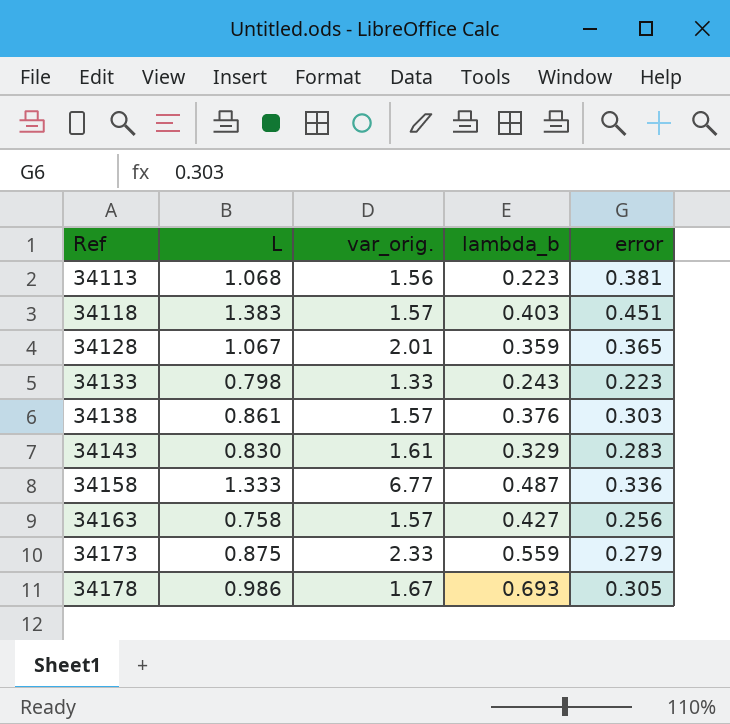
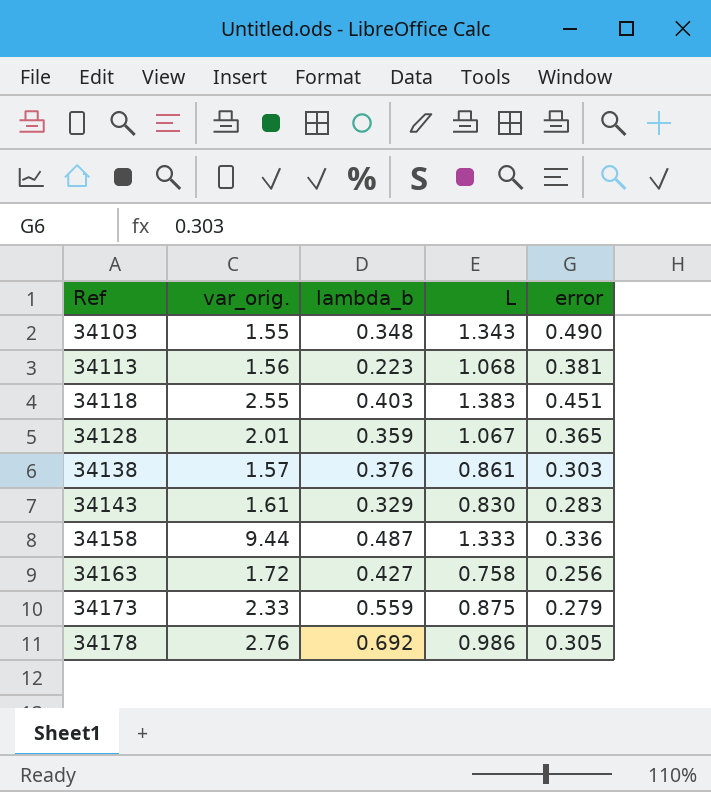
column L | position: 2 -> 4
row 34133: 0.798 | 1.33 | 0.243 | 0.223 -> none
row 34103: none -> 1.55 | 0.348 | 1.343 | 0.490
34118 | var_orig.: 1.57 -> 2.55
34158 | var_orig.: 6.77 -> 9.44
34163 | var_orig.: 1.57 -> 1.72
34178 | var_orig.: 1.67 -> 2.76
34178 | lambda_b: 0.693 -> 0.692

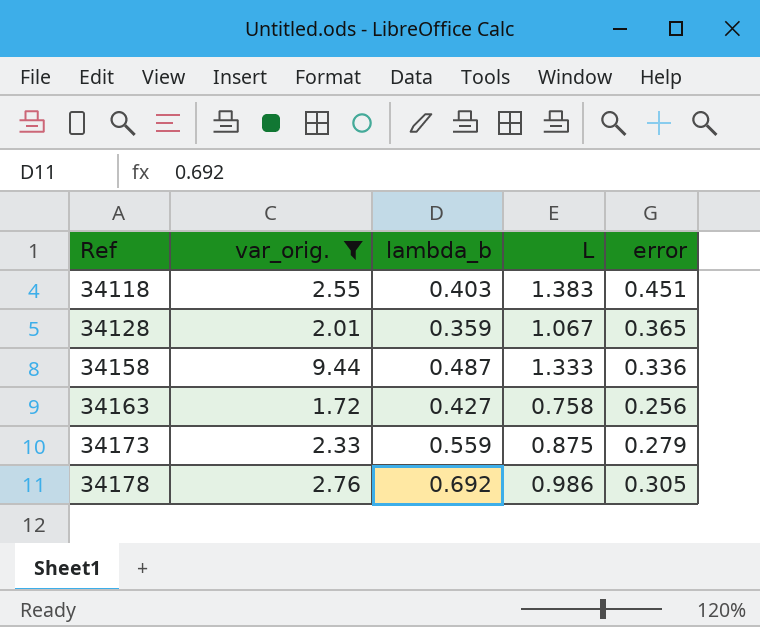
filter: none -> var_orig. >= 1.72

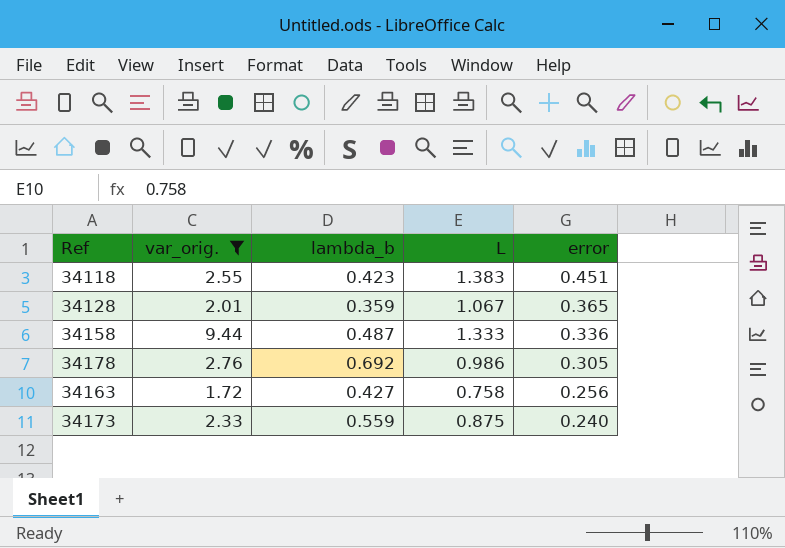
row order: Ref ascending -> error descending
34118 | lambda_b: 0.403 -> 0.423
34173 | error: 0.279 -> 0.240

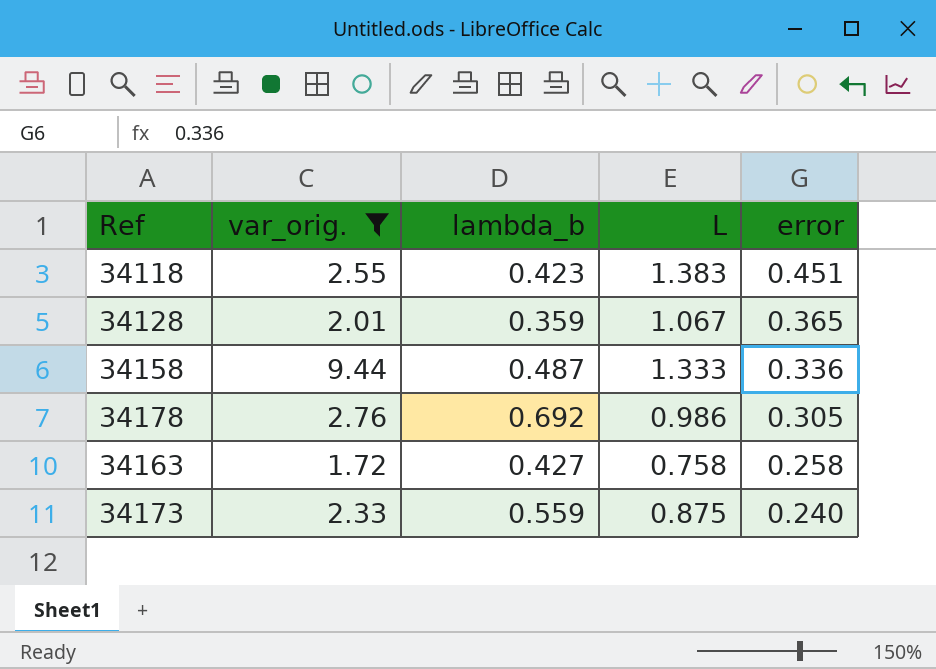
34163 | error: 0.256 -> 0.258

